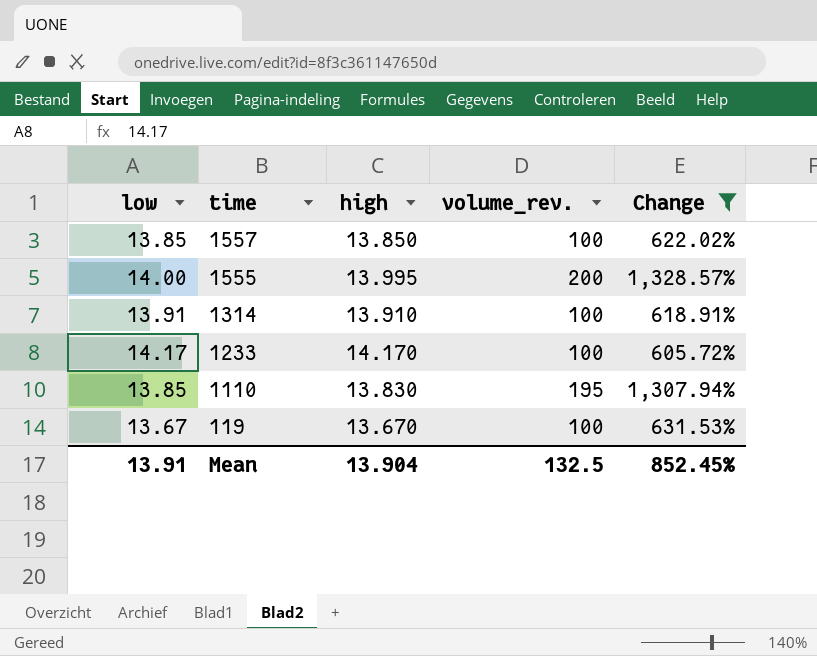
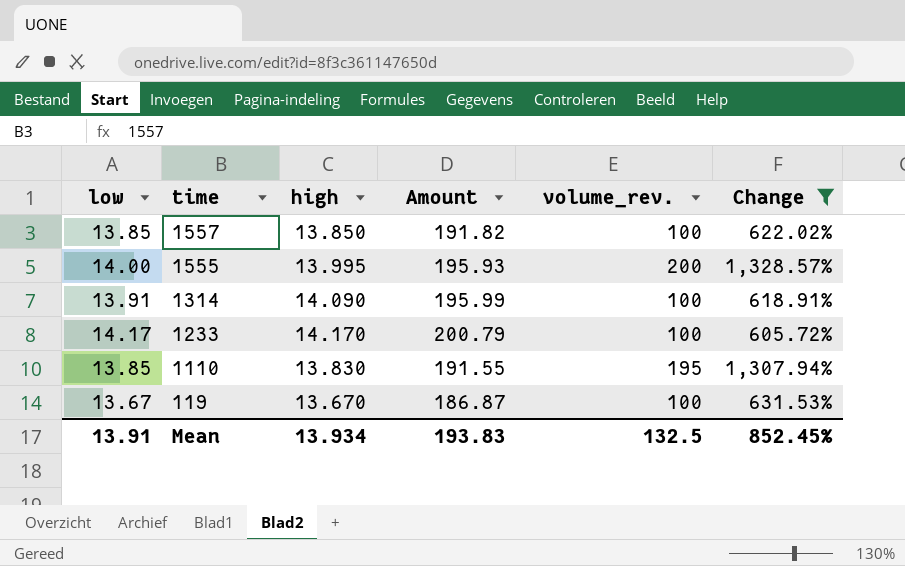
column Amount | formula: none -> [low] * [high]
1314 | high: 13.910 -> 14.090
Mean | high: 13.904 -> 13.934

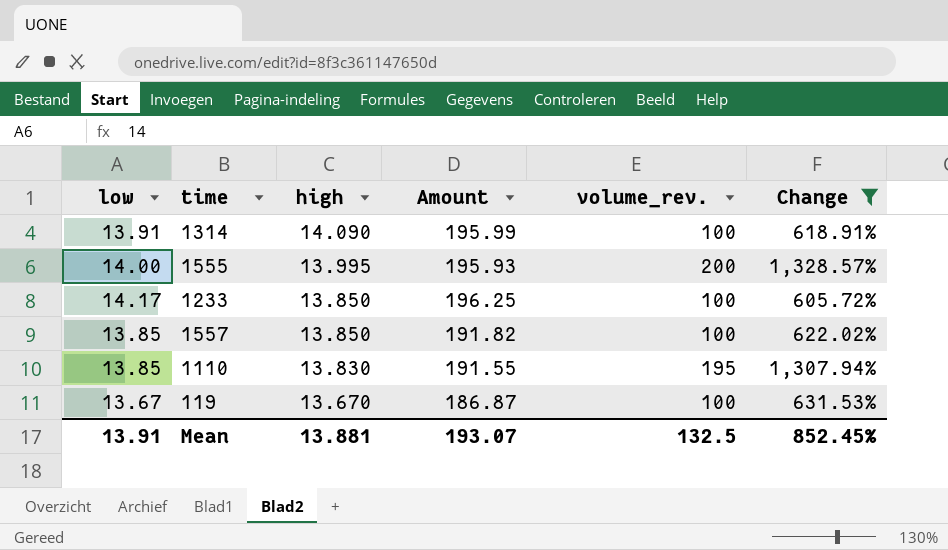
row order: time descending -> high descending
1233 | high: 14.170 -> 13.850
1233 | Amount: 200.79 -> 196.25
Mean | high: 13.934 -> 13.881
Mean | Amount: 193.83 -> 193.07

